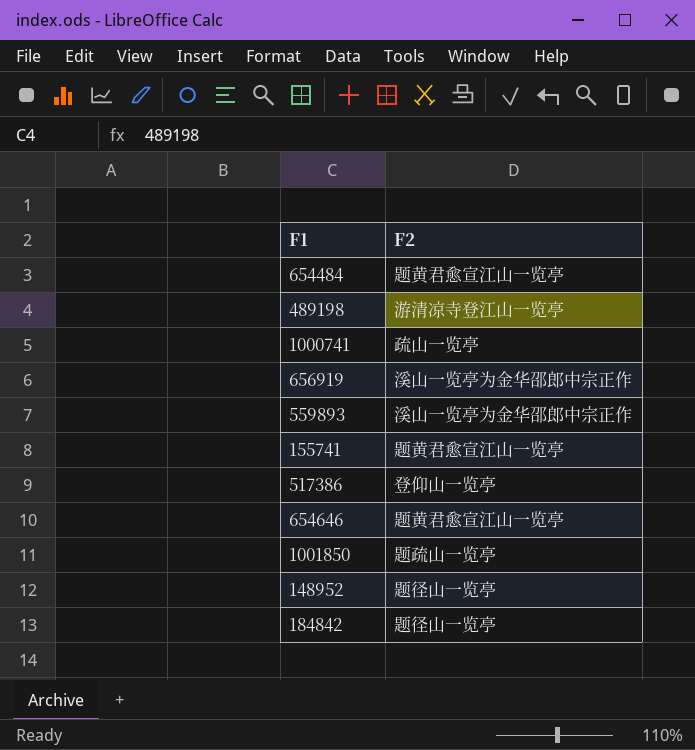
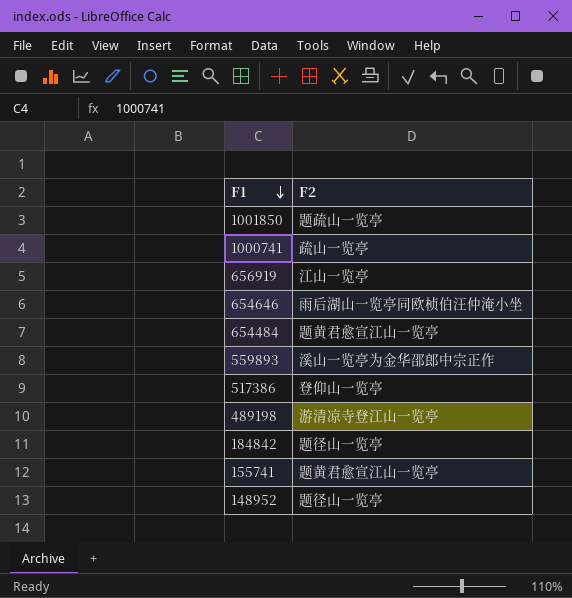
row order: none -> F1 descending
656919 | F2: 溪山一览亭为金华邵郎中宗正作 -> 江山一览亭
654646 | F2: 题黄君愈宣江山一览亭 -> 雨后湖山一览亭同欧桢伯汪仲淹小坐

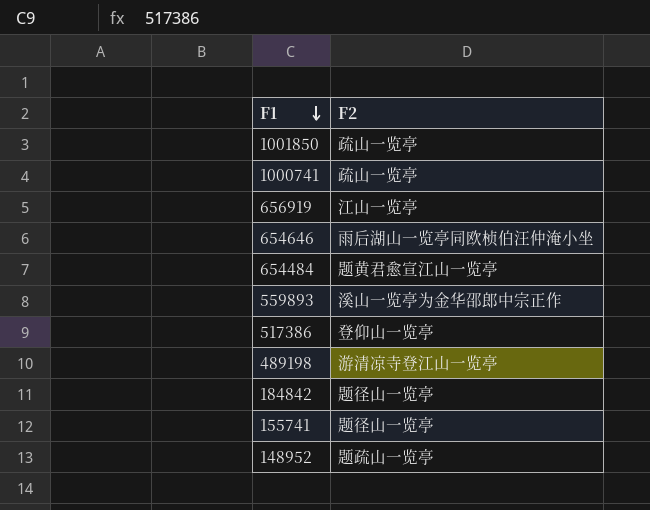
1001850 | F2: 题疏山一览亭 -> 疏山一览亭
155741 | F2: 题黄君愈宣江山一览亭 -> 题径山一览亭
148952 | F2: 题径山一览亭 -> 题疏山一览亭

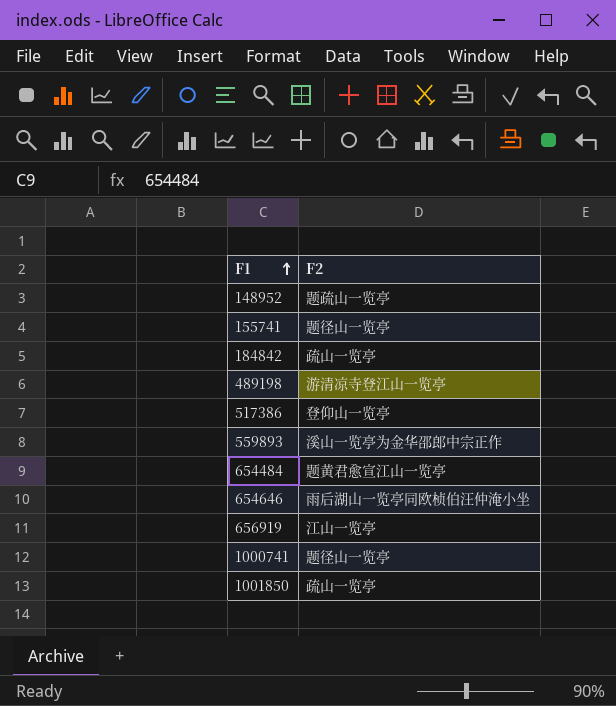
row order: F1 descending -> F1 ascending
184842 | F2: 题径山一览亭 -> 疏山一览亭
1000741 | F2: 疏山一览亭 -> 题径山一览亭

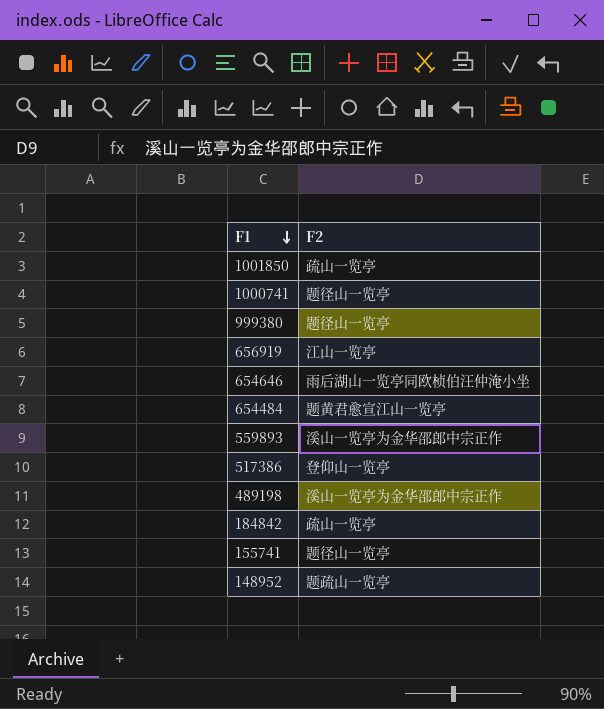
row order: F1 ascending -> F1 descending
row 999380: none -> 题径山一览亭
489198 | F2: 游清凉寺登江山一览亭 -> 溪山一览亭为金华邵郎中宗正作

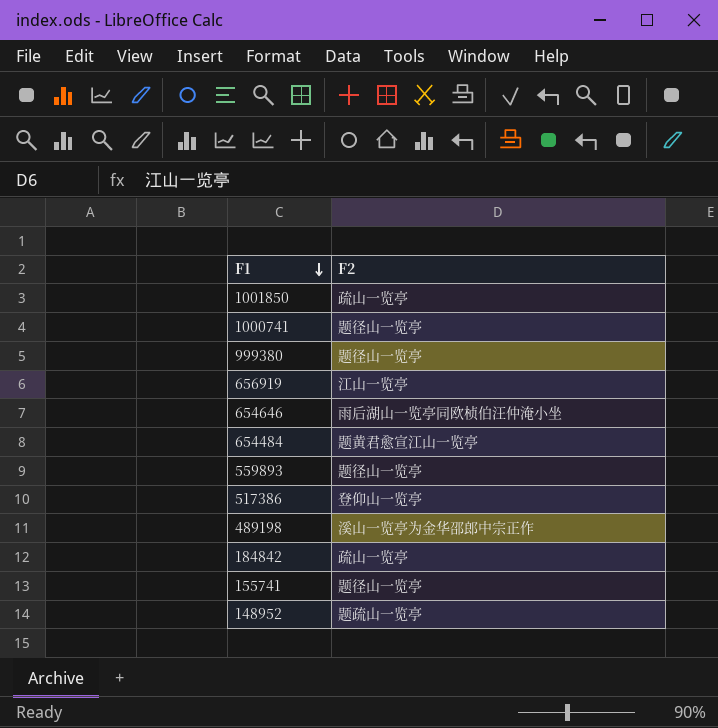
559893 | F2: 溪山一览亭为金华邵郎中宗正作 -> 题径山一览亭

